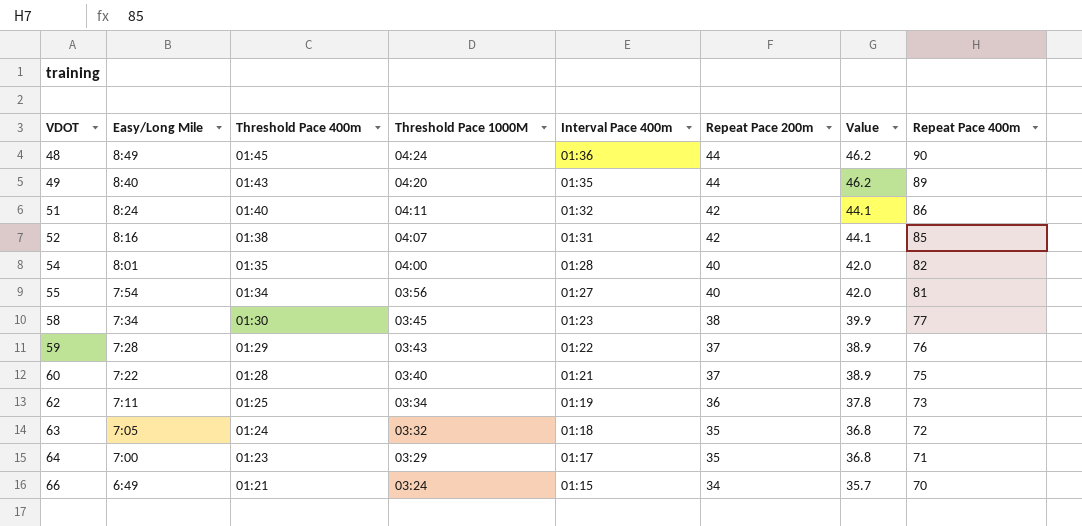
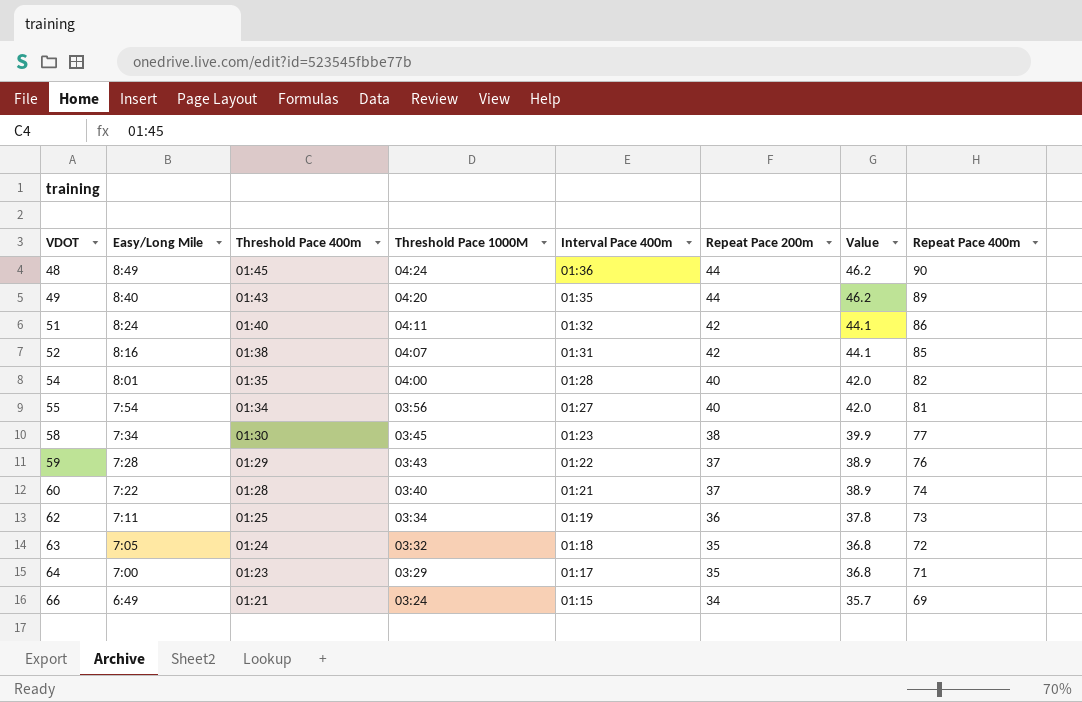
60 | Repeat Pace 400m: 75 -> 74
66 | Repeat Pace 400m: 70 -> 69

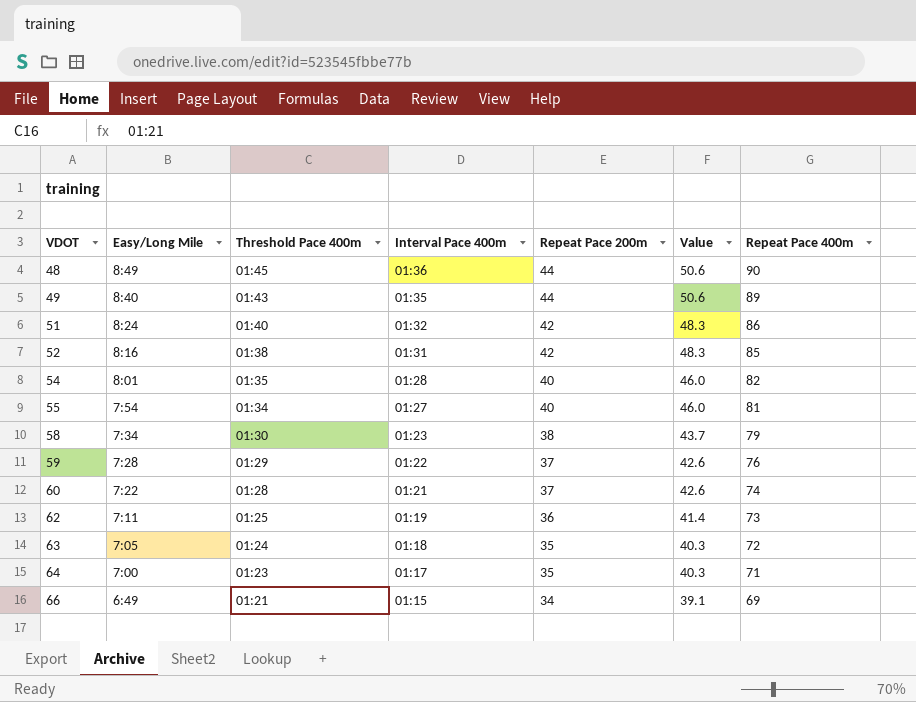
column Threshold Pace 1000M | position: 4 -> none
column Value | formula: [Repeat Pace 200m] * 1.05 -> [Repeat Pace 200m] * 1.15
58 | Repeat Pace 400m: 77 -> 79

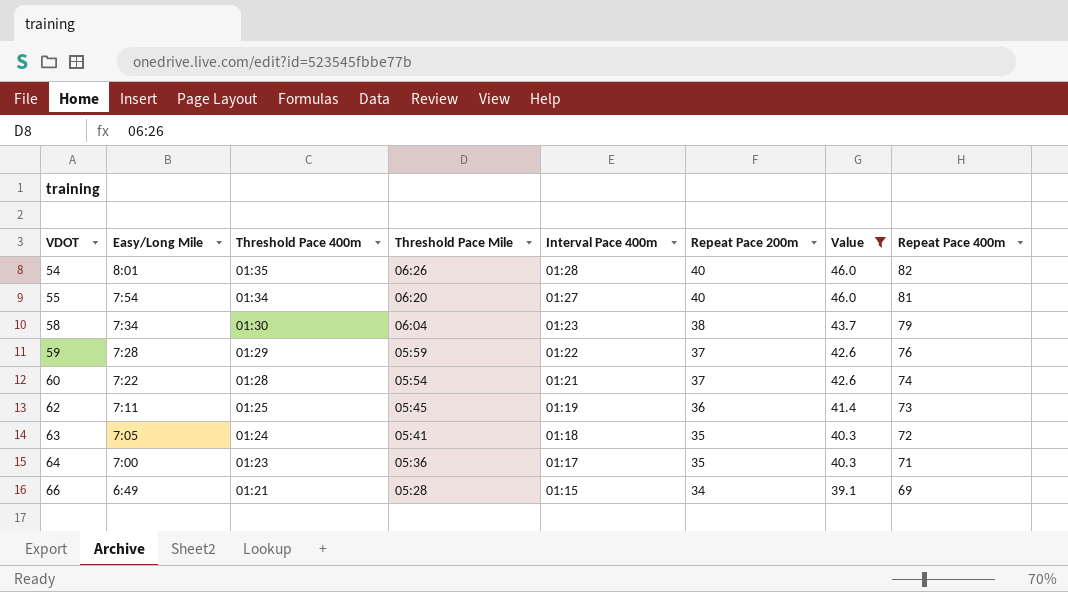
filter: none -> Value <= 46.0
column Threshold Pace Mile | position: none -> 4

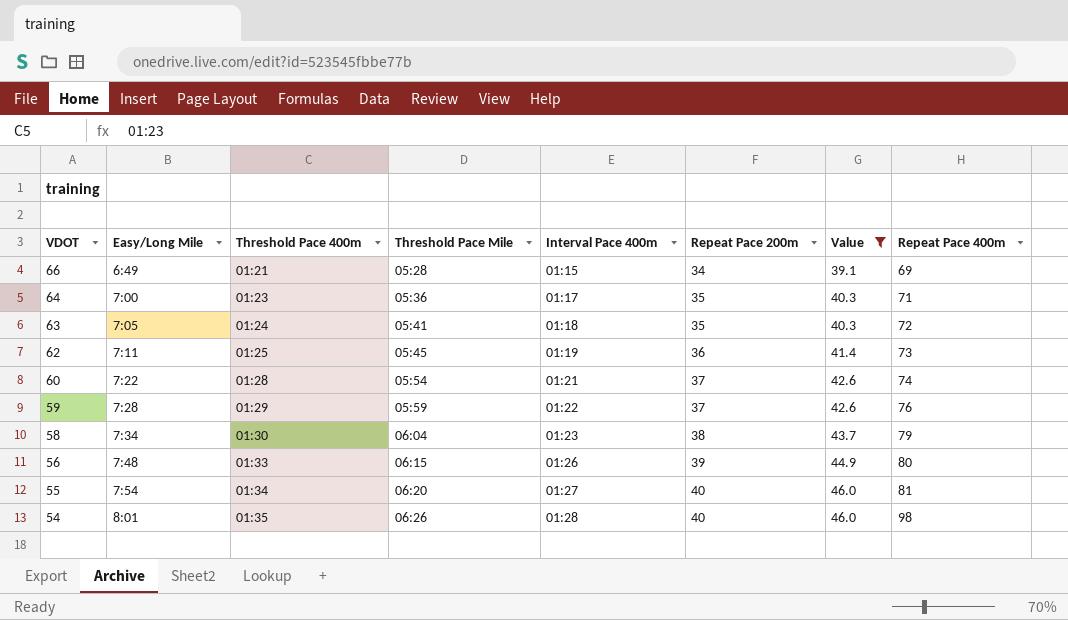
row order: VDOT ascending -> VDOT descending
row 56: none -> 7:48 | 01:33 | 06:15 | 01:26 | 39 | 44.9 | 80
54 | Repeat Pace 400m: 82 -> 98

